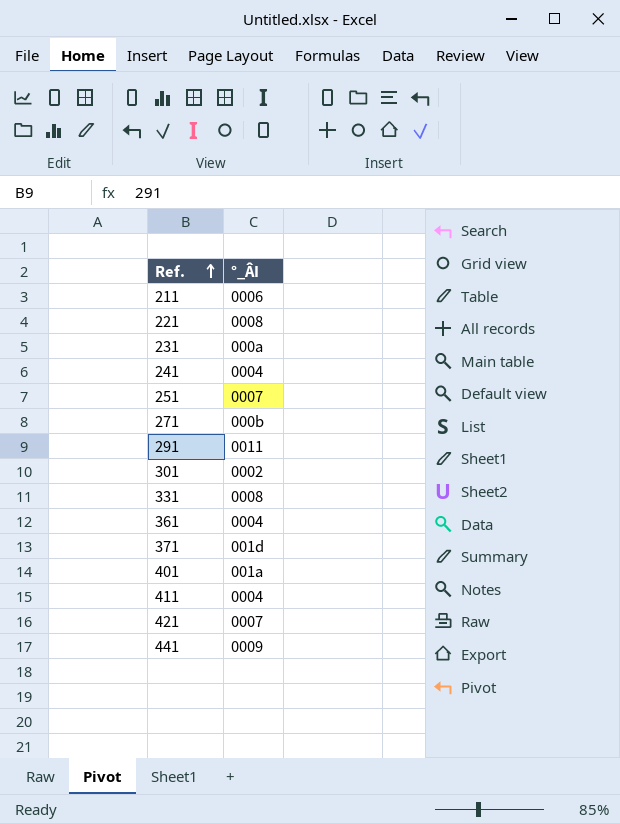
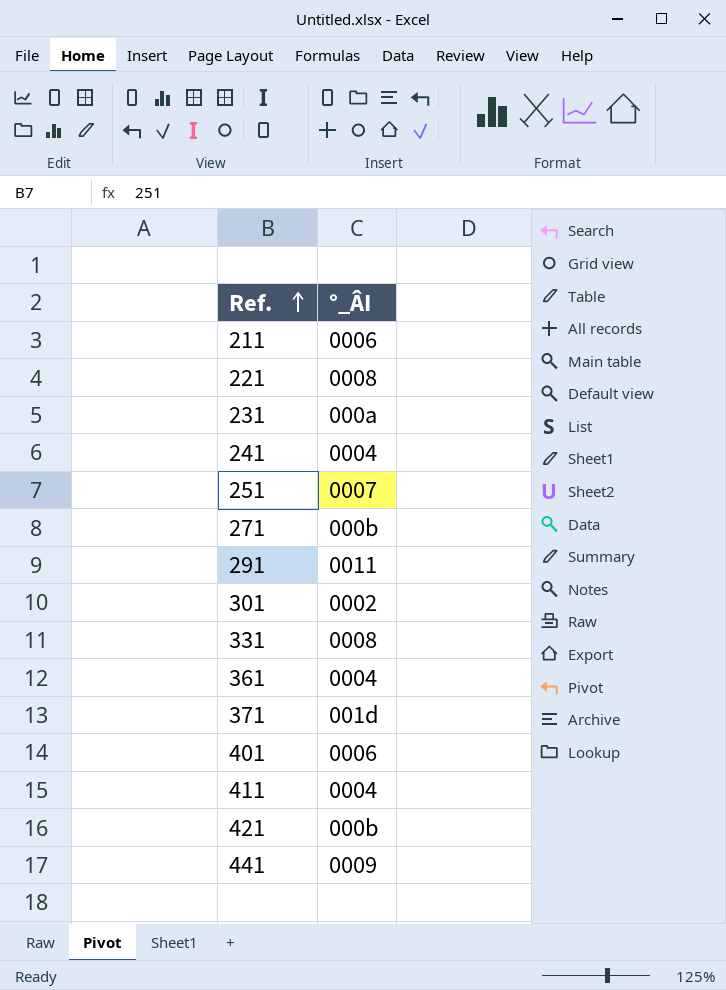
401 | °_ÂI: 001a -> 0006
421 | °_ÂI: 0007 -> 000b

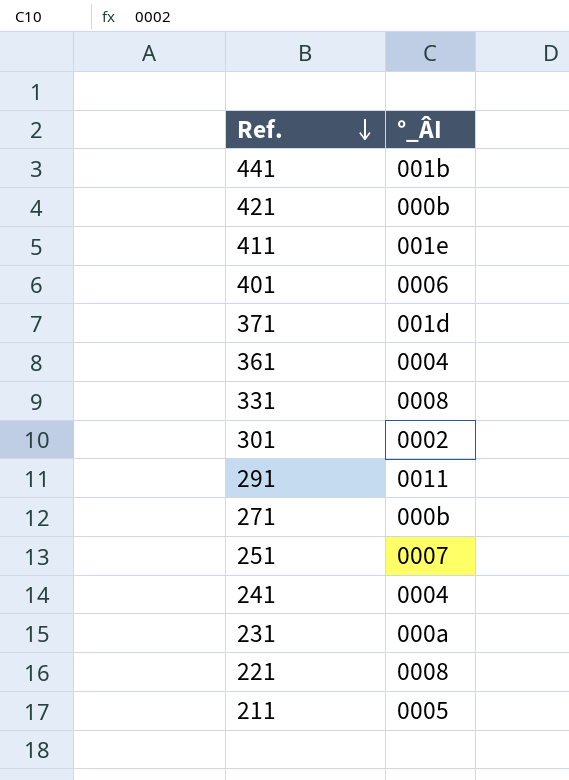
row order: Ref. ascending -> Ref. descending
441 | °_ÂI: 0009 -> 001b
411 | °_ÂI: 0004 -> 001e
211 | °_ÂI: 0006 -> 0005

